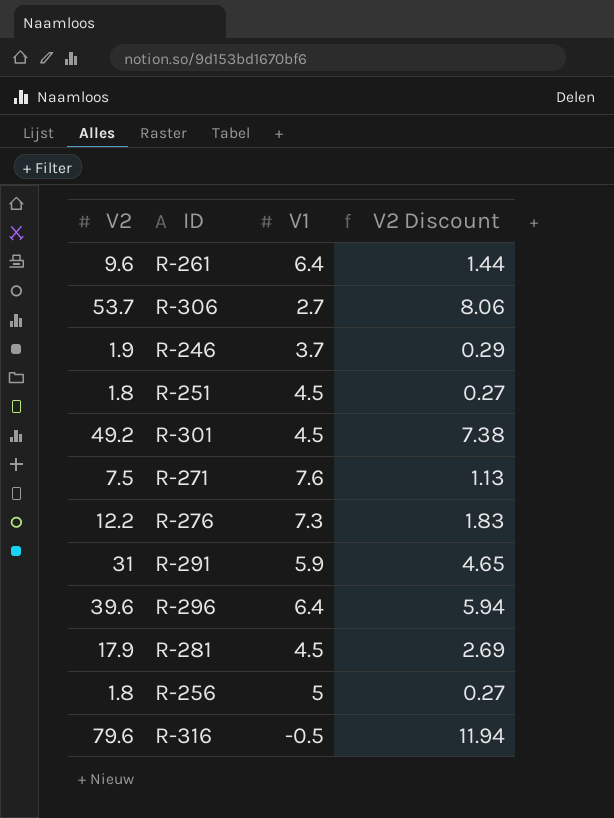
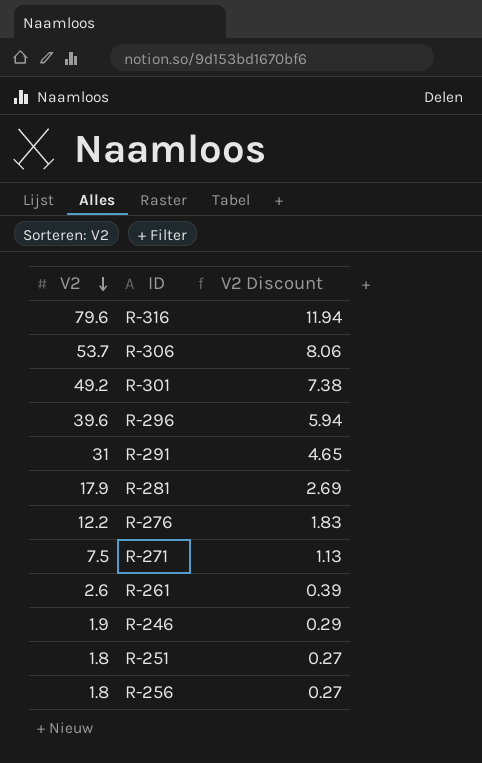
row order: none -> V2 descending
column V1 | position: 3 -> none
R-261 | V2: 9.6 -> 2.6
R-261 | V2 Discount: 1.44 -> 0.39

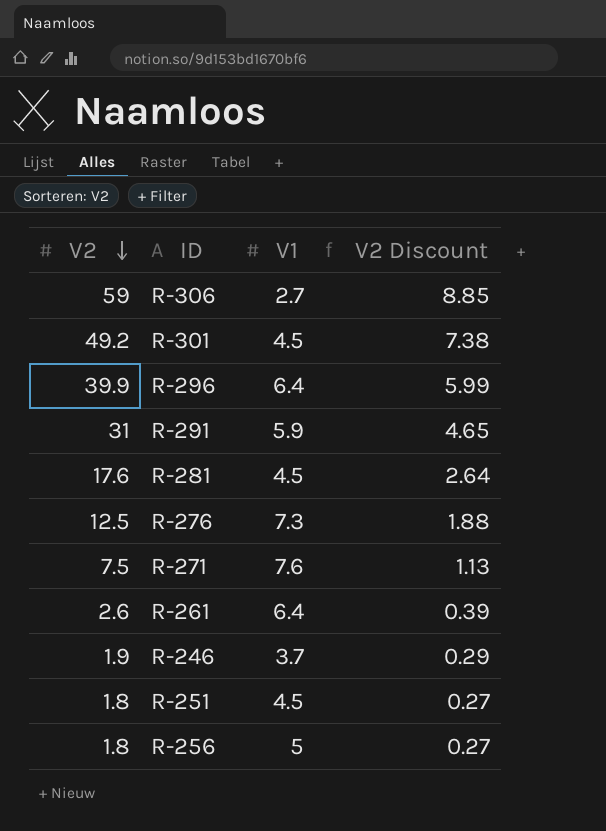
column V1 | position: none -> 3
row R-316: 79.6 | 11.94 -> none
R-306 | V2: 53.7 -> 59
R-306 | V2 Discount: 8.06 -> 8.85
R-296 | V2: 39.6 -> 39.9
R-296 | V2 Discount: 5.94 -> 5.99
R-281 | V2: 17.9 -> 17.6
R-281 | V2 Discount: 2.69 -> 2.64
R-276 | V2: 12.2 -> 12.5
R-276 | V2 Discount: 1.83 -> 1.88

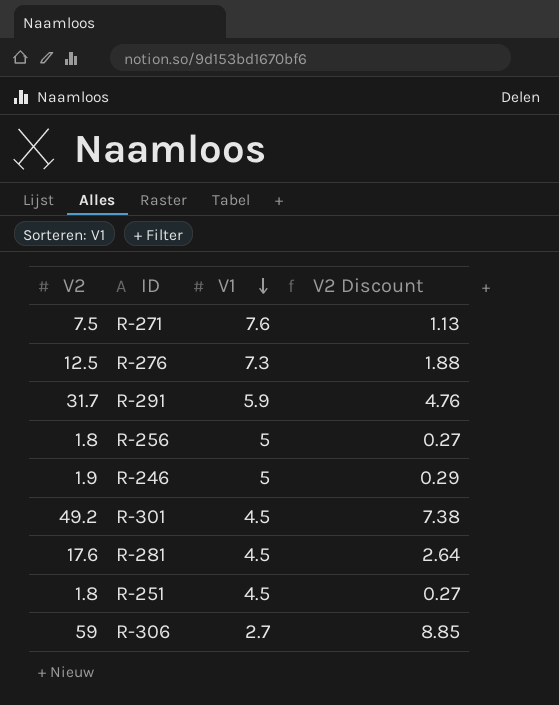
row order: V2 descending -> V1 descending
row R-296: 39.9 | 6.4 | 5.99 -> none
row R-261: 2.6 | 6.4 | 0.39 -> none
R-291 | V2: 31 -> 31.7
R-291 | V2 Discount: 4.65 -> 4.76
R-246 | V1: 3.7 -> 5

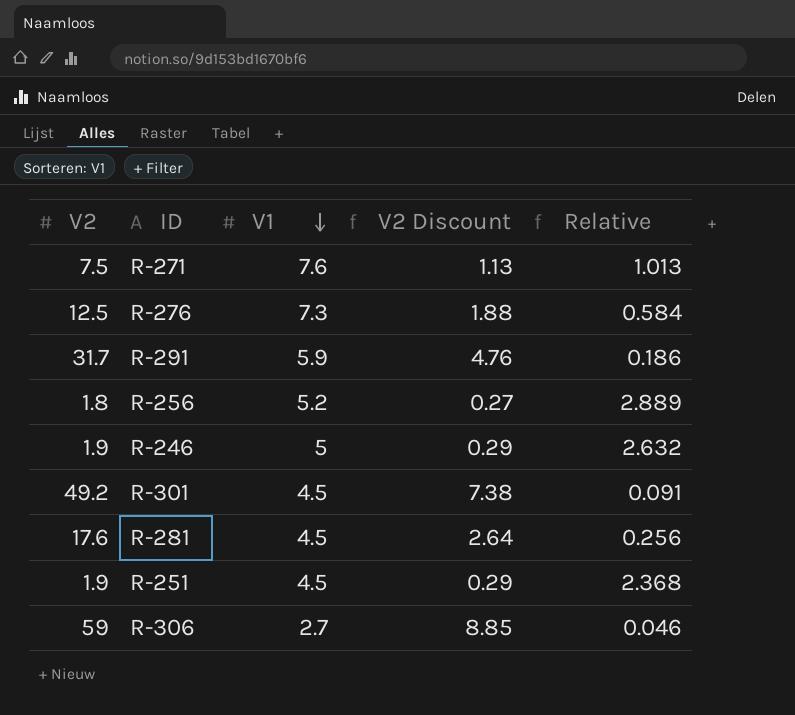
column Relative | formula: none -> [V1] / [V2]
R-256 | V1: 5 -> 5.2
R-251 | V2: 1.8 -> 1.9
R-251 | V2 Discount: 0.27 -> 0.29

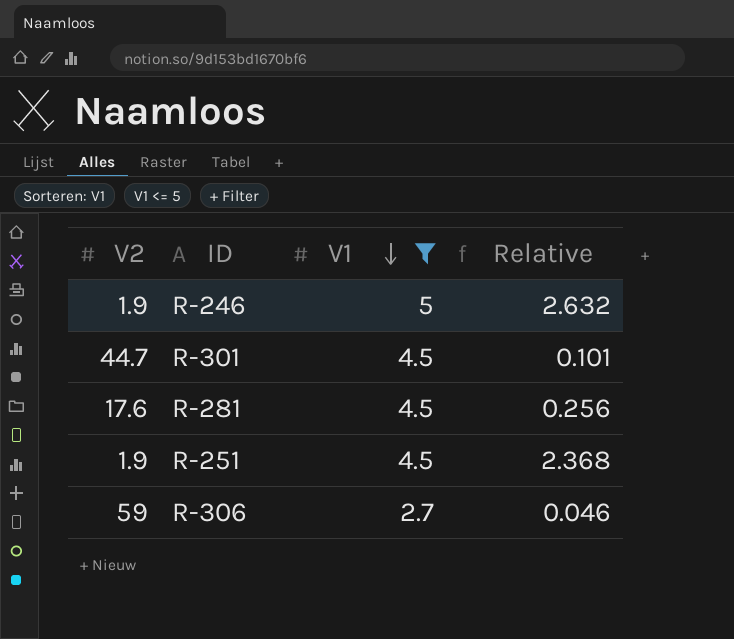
filter: none -> V1 <= 5
column V2 Discount | formula: [V2] * 0.15 -> none
R-301 | V2: 49.2 -> 44.7
R-301 | Relative: 0.091 -> 0.101

